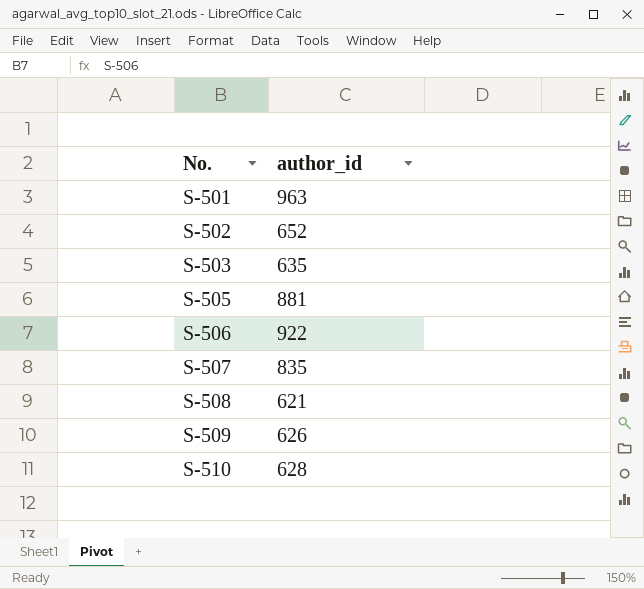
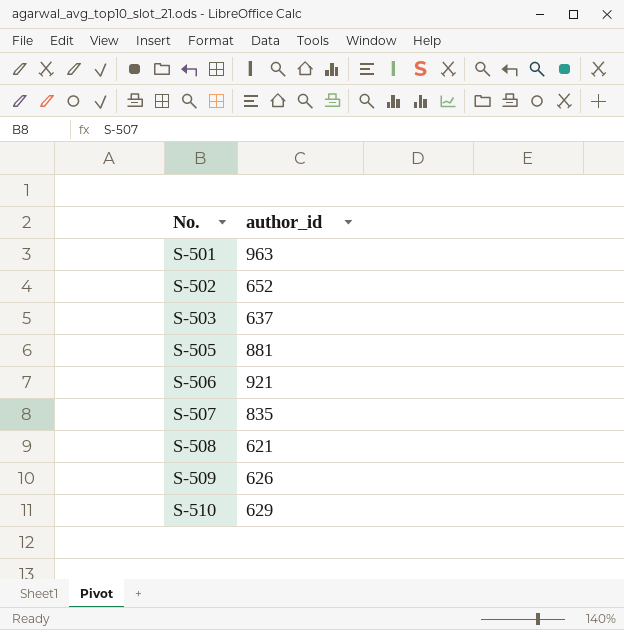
S-503 | author_id: 635 -> 637
S-506 | author_id: 922 -> 921
S-510 | author_id: 628 -> 629

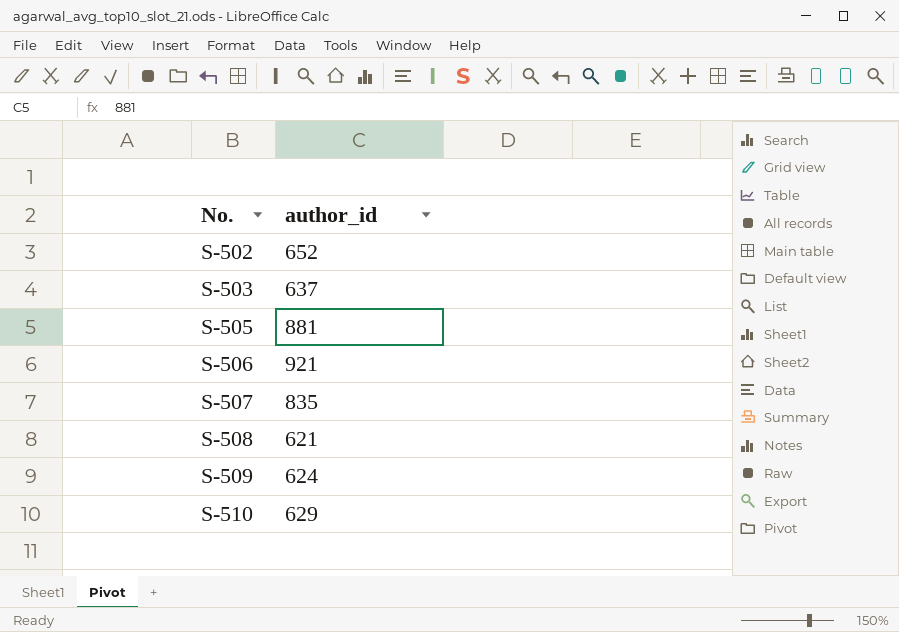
row S-501: 963 -> none
S-509 | author_id: 626 -> 624

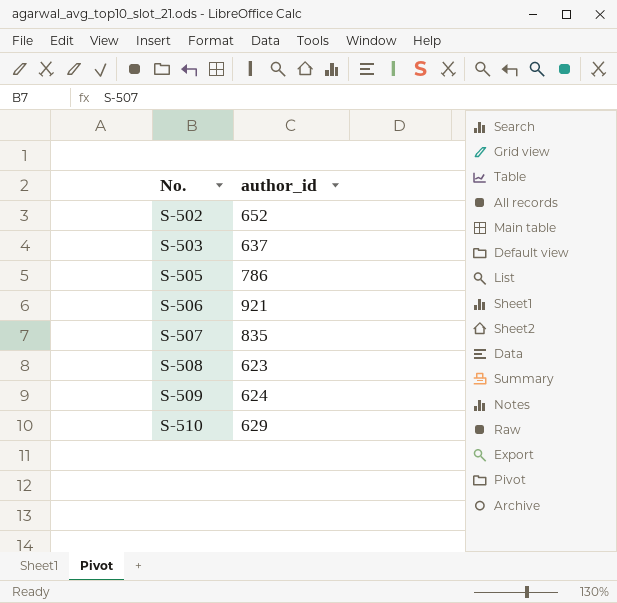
S-505 | author_id: 881 -> 786
S-508 | author_id: 621 -> 623

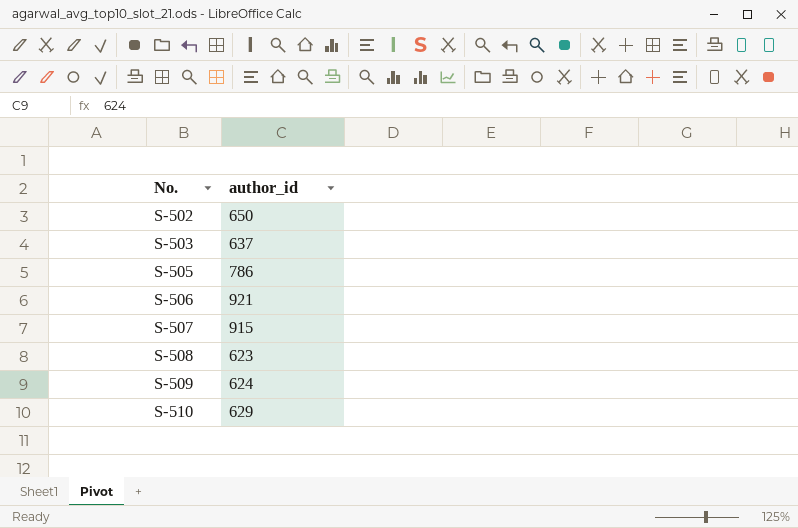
S-502 | author_id: 652 -> 650
S-507 | author_id: 835 -> 915

